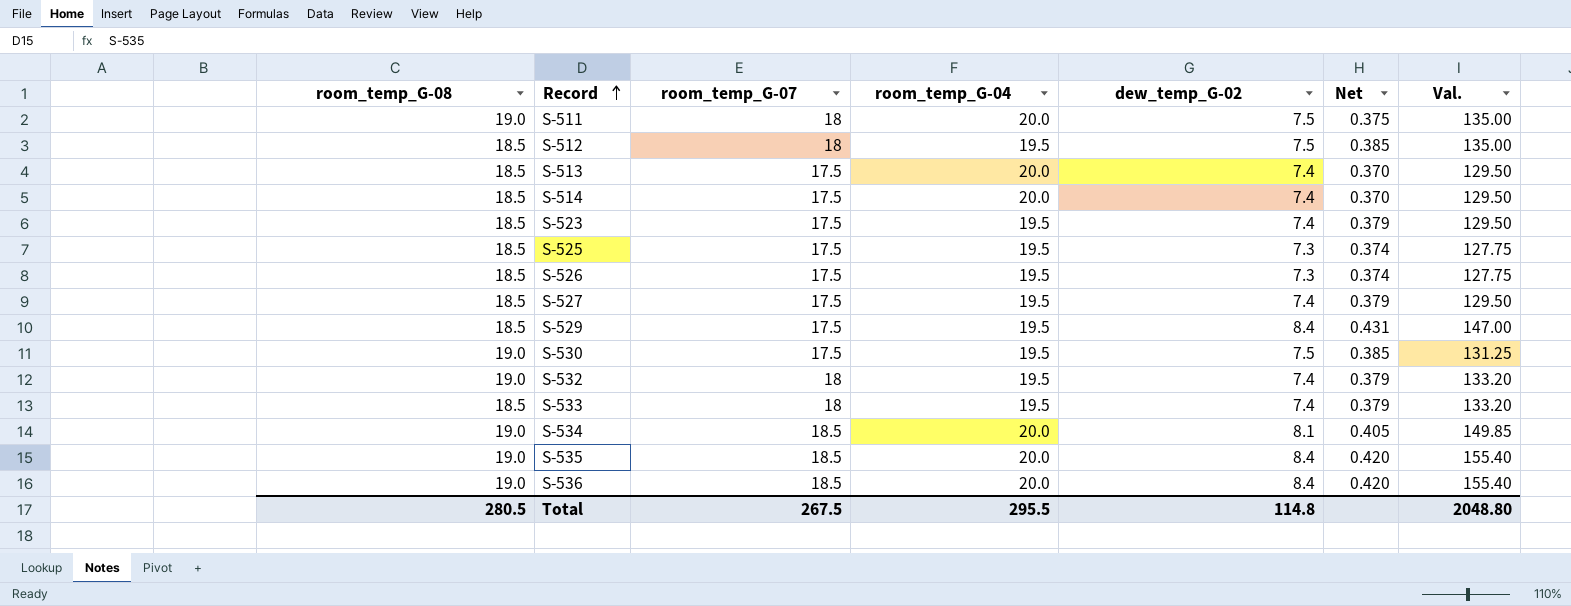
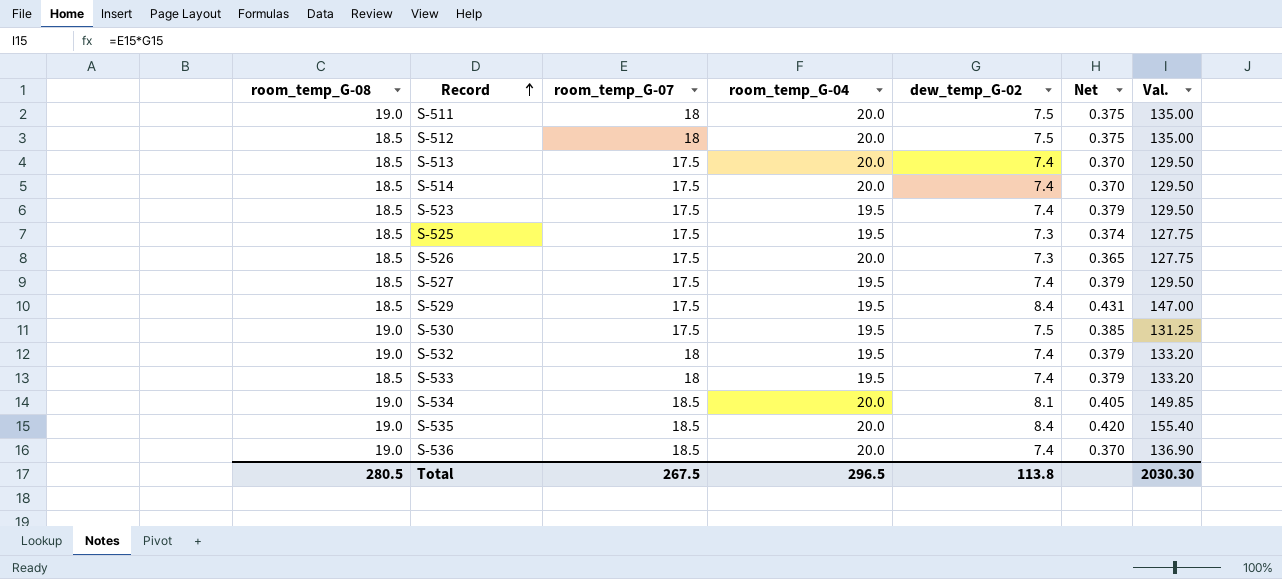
S-512 | room_temp_G-04: 19.5 -> 20.0
S-512 | Net: 0.385 -> 0.375
S-526 | room_temp_G-04: 19.5 -> 20.0
S-526 | Net: 0.374 -> 0.365
S-536 | dew_temp_G-02: 8.4 -> 7.4
S-536 | Net: 0.420 -> 0.370
S-536 | Val.: 155.40 -> 136.90
Total | room_temp_G-04: 295.5 -> 296.5
Total | dew_temp_G-02: 114.8 -> 113.8
Total | Val.: 2048.80 -> 2030.30

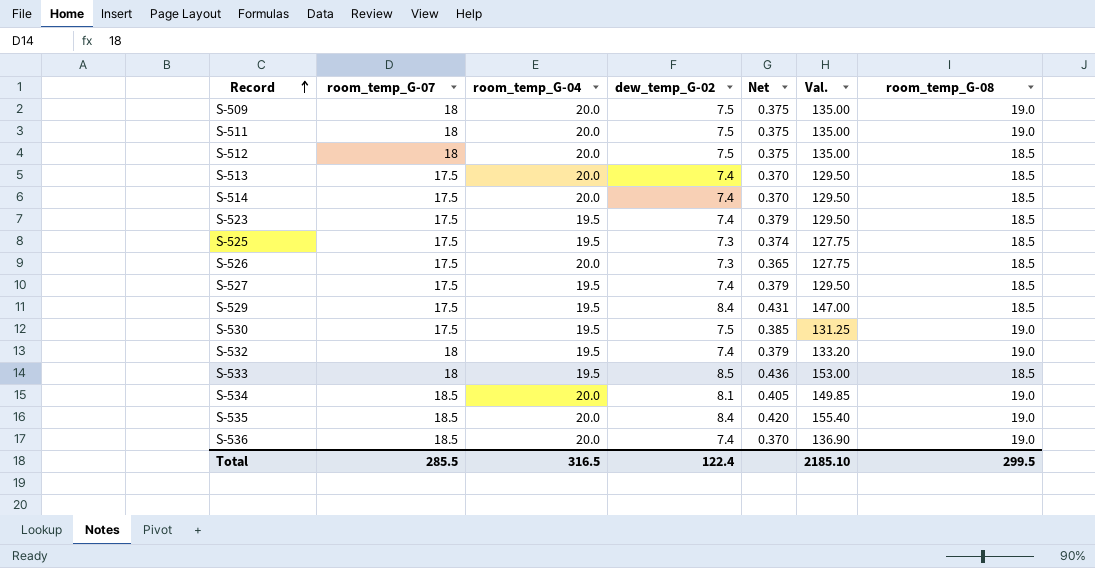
column room_temp_G-08 | position: 1 -> 7
row S-509: none -> 18 | 20.0 | 7.5 | 0.375 | 135.00 | 19.0
S-533 | dew_temp_G-02: 7.4 -> 8.5
S-533 | Net: 0.379 -> 0.436
S-533 | Val.: 133.20 -> 153.00
Total | room_temp_G-07: 267.5 -> 285.5
Total | room_temp_G-04: 296.5 -> 316.5
Total | dew_temp_G-02: 113.8 -> 122.4
Total | Val.: 2030.30 -> 2185.10
Total | room_temp_G-08: 280.5 -> 299.5

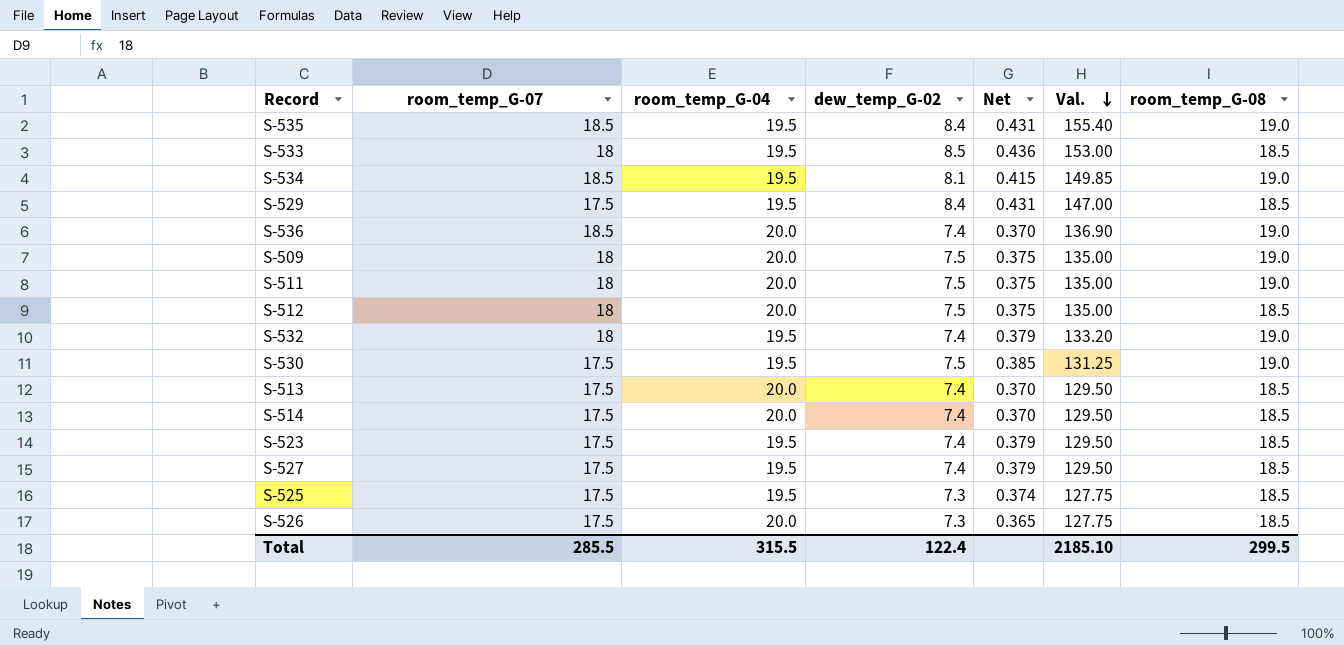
row order: Record ascending -> Val. descending
S-535 | room_temp_G-04: 20.0 -> 19.5
S-535 | Net: 0.420 -> 0.431
S-534 | room_temp_G-04: 20.0 -> 19.5
S-534 | Net: 0.405 -> 0.415
Total | room_temp_G-04: 316.5 -> 315.5

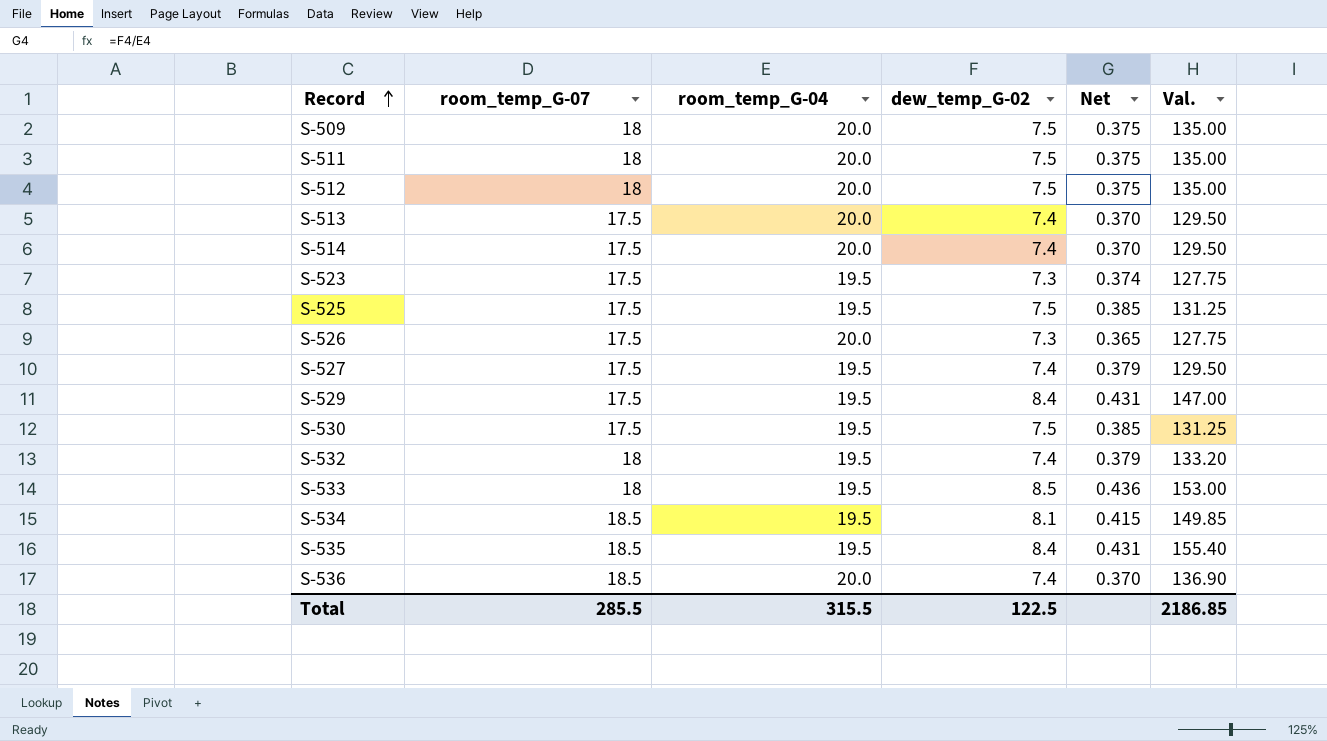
row order: Val. descending -> Record ascending
column room_temp_G-08 | position: 7 -> none
S-523 | dew_temp_G-02: 7.4 -> 7.3
S-523 | Net: 0.379 -> 0.374
S-523 | Val.: 129.50 -> 127.75
S-525 | dew_temp_G-02: 7.3 -> 7.5
S-525 | Net: 0.374 -> 0.385
S-525 | Val.: 127.75 -> 131.25
Total | dew_temp_G-02: 122.4 -> 122.5
Total | Val.: 2185.10 -> 2186.85

